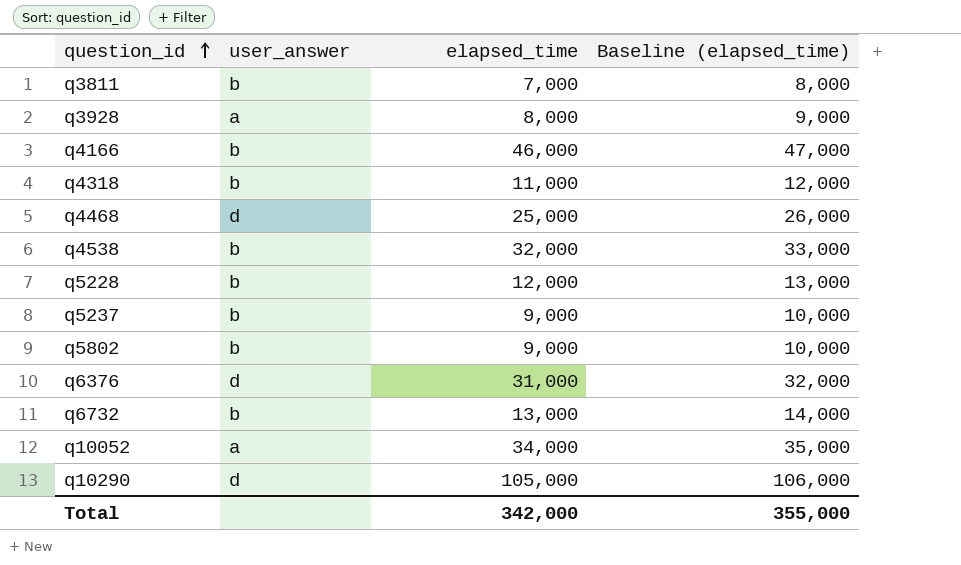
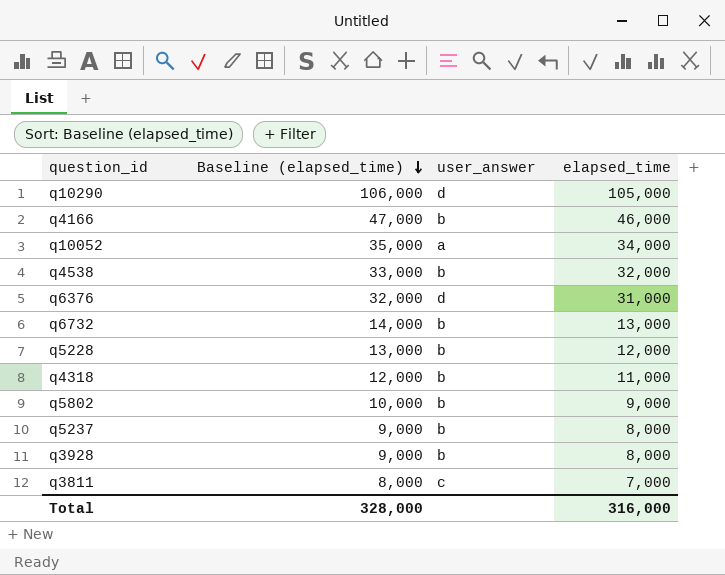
row order: question_id ascending -> Baseline (elapsed_time) descending
column Baseline (elapsed_time) | position: 4 -> 2
row q4468: d | 25,000 | 26,000 -> none
q5237 | Baseline (elapsed_time): 10,000 -> 9,000
q5237 | elapsed_time: 9,000 -> 8,000
q3928 | user_answer: a -> b
q3811 | user_answer: b -> c
Total | Baseline (elapsed_time): 355,000 -> 328,000
Total | elapsed_time: 342,000 -> 316,000

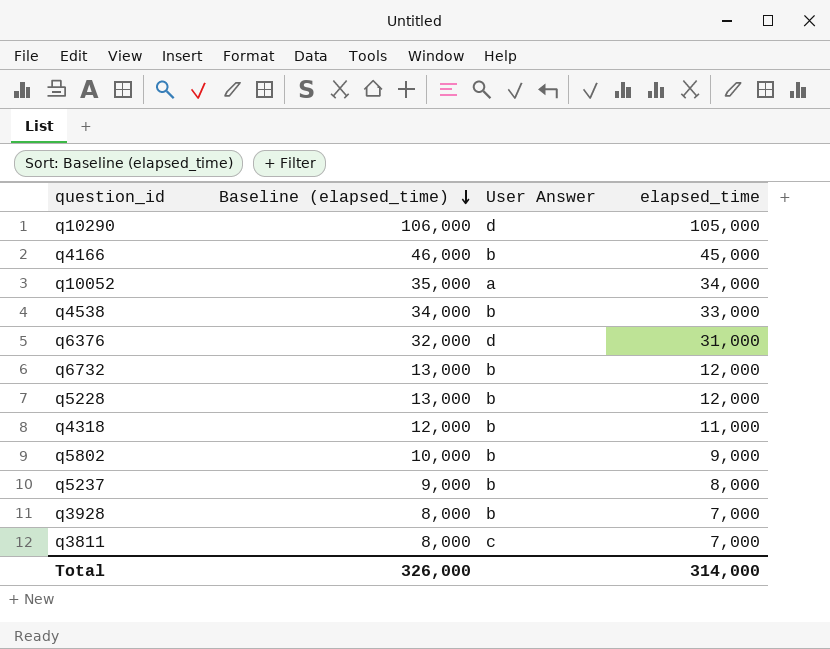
column name: user_answer -> User Answer
q4166 | Baseline (elapsed_time): 47,000 -> 46,000
q4166 | elapsed_time: 46,000 -> 45,000
q4538 | Baseline (elapsed_time): 33,000 -> 34,000
q4538 | elapsed_time: 32,000 -> 33,000
q6732 | Baseline (elapsed_time): 14,000 -> 13,000
q6732 | elapsed_time: 13,000 -> 12,000
q3928 | Baseline (elapsed_time): 9,000 -> 8,000
q3928 | elapsed_time: 8,000 -> 7,000
Total | Baseline (elapsed_time): 328,000 -> 326,000
Total | elapsed_time: 316,000 -> 314,000

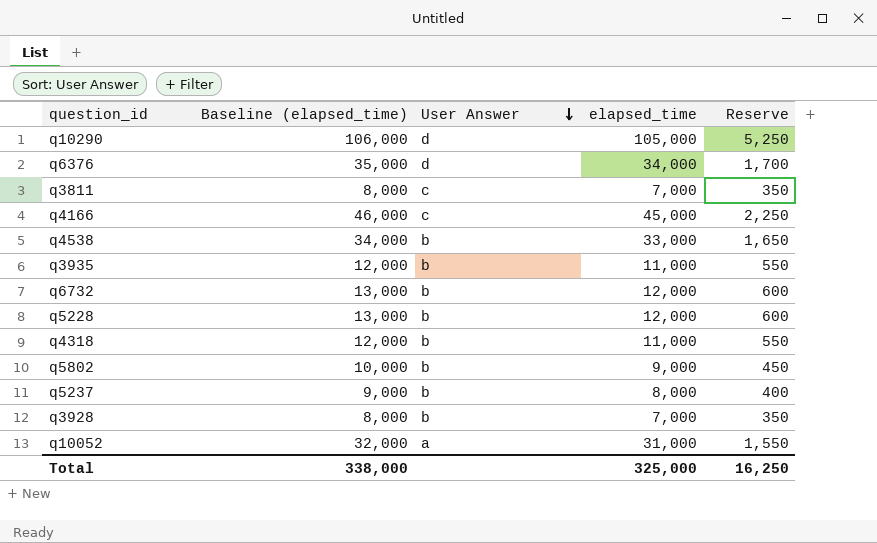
row order: Baseline (elapsed_time) descending -> User Answer descending
column Reserve | formula: none -> [elapsed_time] * 0.05
q6376 | Baseline (elapsed_time): 32,000 -> 35,000
q6376 | elapsed_time: 31,000 -> 34,000
q4166 | User Answer: b -> c
row q3935: none -> 12,000 | b | 11,000 | 550
q10052 | Baseline (elapsed_time): 35,000 -> 32,000
q10052 | elapsed_time: 34,000 -> 31,000
Total | Baseline (elapsed_time): 326,000 -> 338,000
Total | elapsed_time: 314,000 -> 325,000

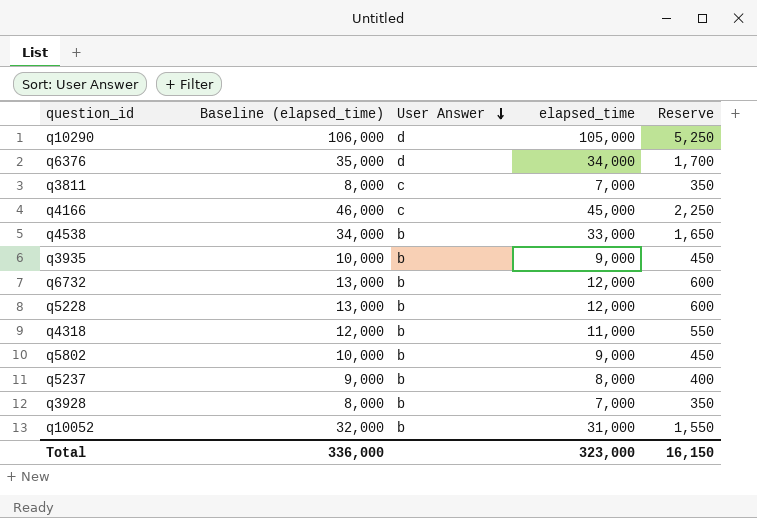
q3935 | Baseline (elapsed_time): 12,000 -> 10,000
q3935 | elapsed_time: 11,000 -> 9,000
q3935 | Reserve: 550 -> 450
q10052 | User Answer: a -> b
Total | Baseline (elapsed_time): 338,000 -> 336,000
Total | elapsed_time: 325,000 -> 323,000
Total | Reserve: 16,250 -> 16,150

